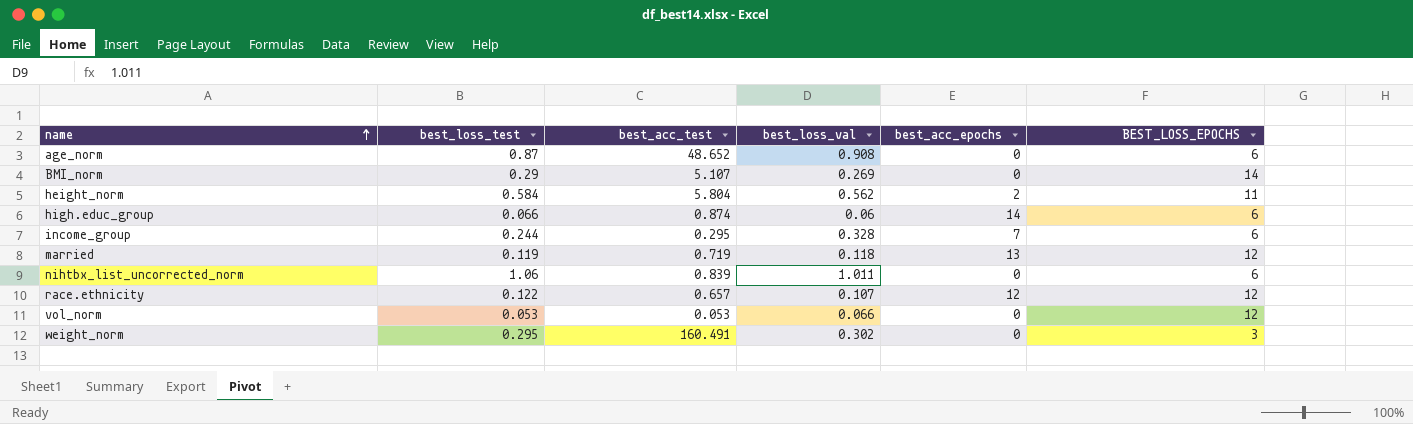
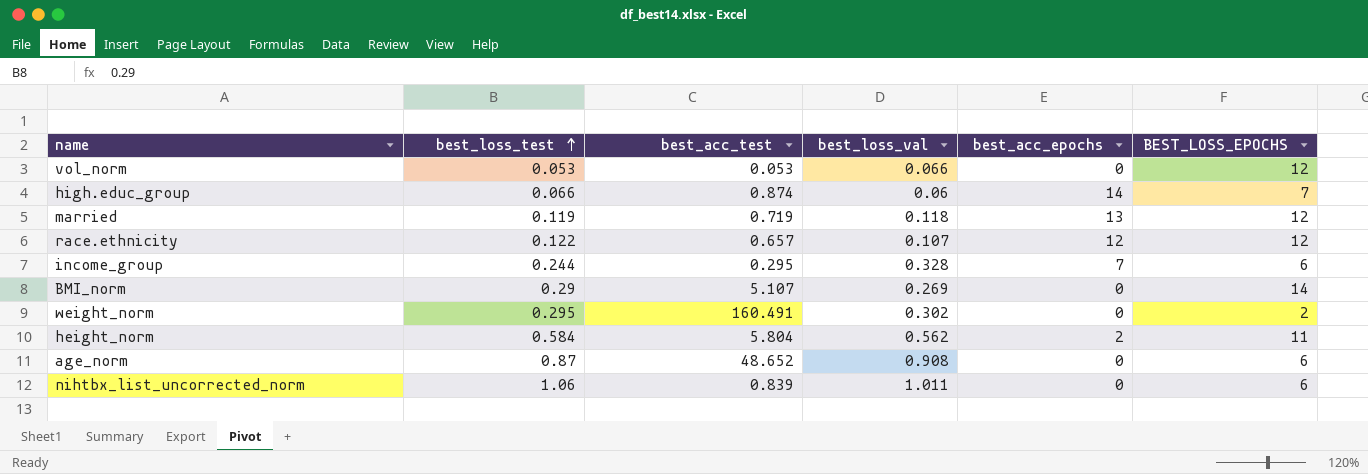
row order: name ascending -> best_loss_test ascending
high.educ_group | BEST_LOSS_EPOCHS: 6 -> 7
weight_norm | BEST_LOSS_EPOCHS: 3 -> 2

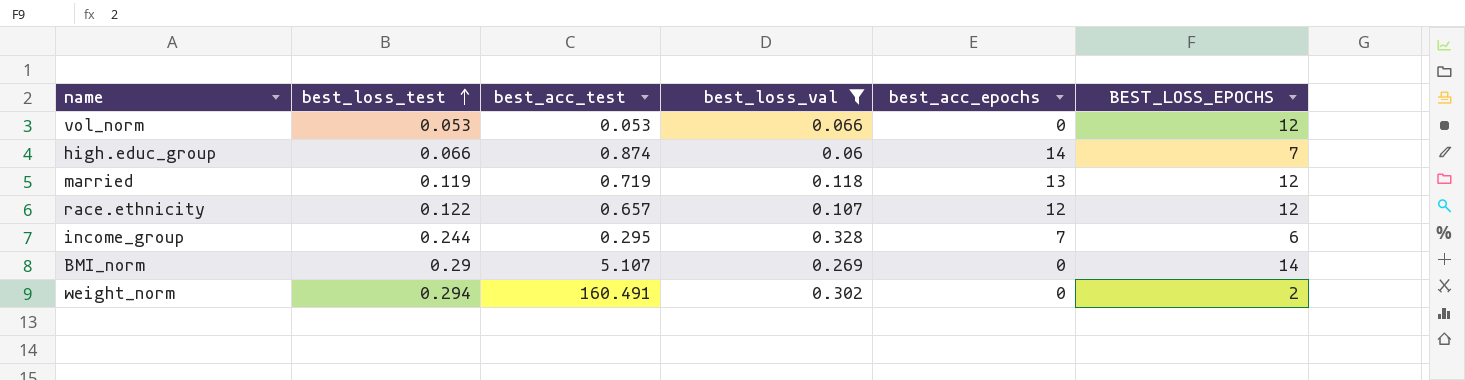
filter: none -> best_loss_val <= 0.328
weight_norm | best_loss_test: 0.295 -> 0.294

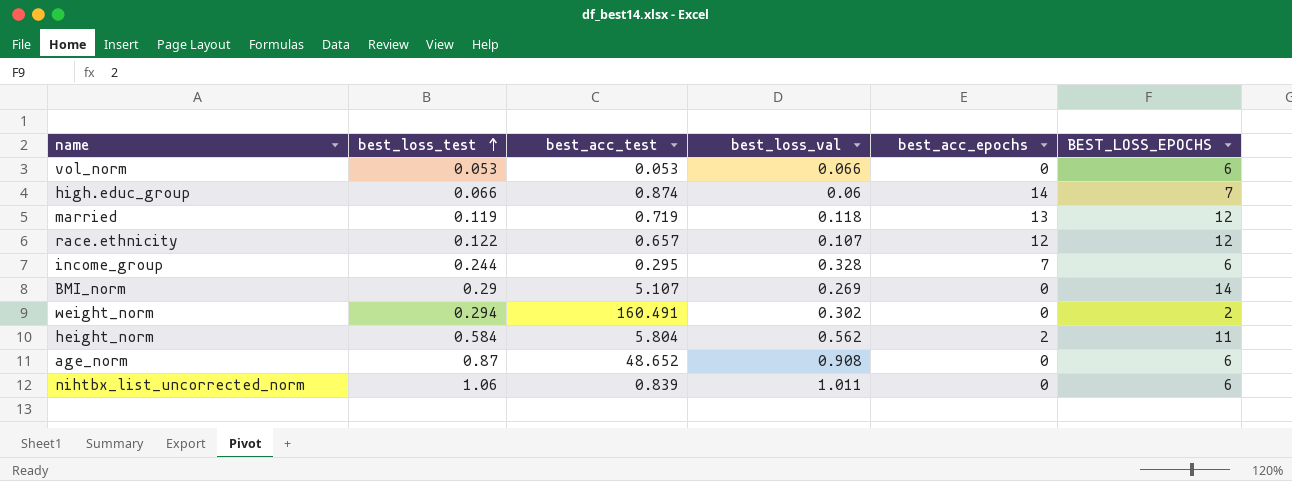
filter: best_loss_val <= 0.328 -> none
vol_norm | BEST_LOSS_EPOCHS: 12 -> 6

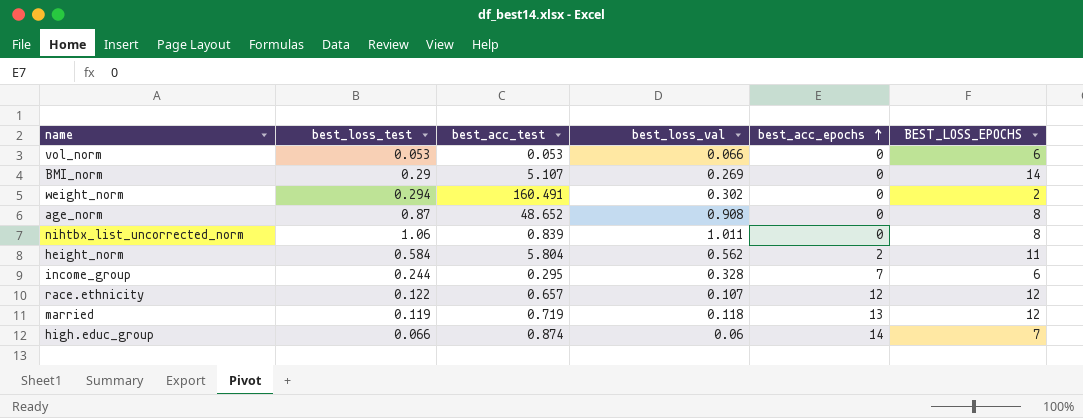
row order: best_loss_test ascending -> best_acc_epochs ascending
age_norm | BEST_LOSS_EPOCHS: 6 -> 8
nihtbx_list_uncorrected_norm | BEST_LOSS_EPOCHS: 6 -> 8

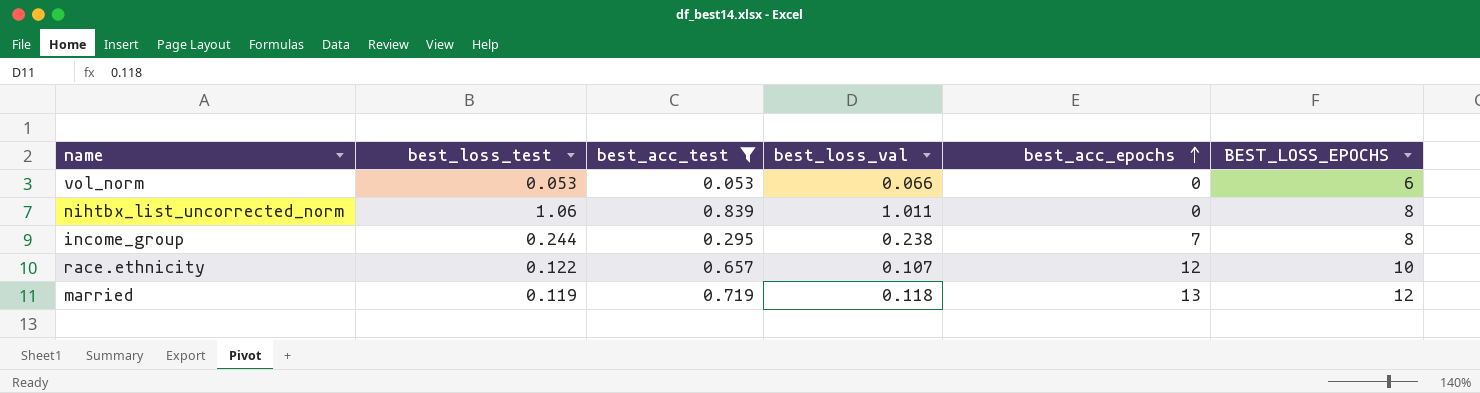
filter: none -> best_acc_test <= 0.839
income_group | best_loss_val: 0.328 -> 0.238
income_group | BEST_LOSS_EPOCHS: 6 -> 8
race.ethnicity | BEST_LOSS_EPOCHS: 12 -> 10

